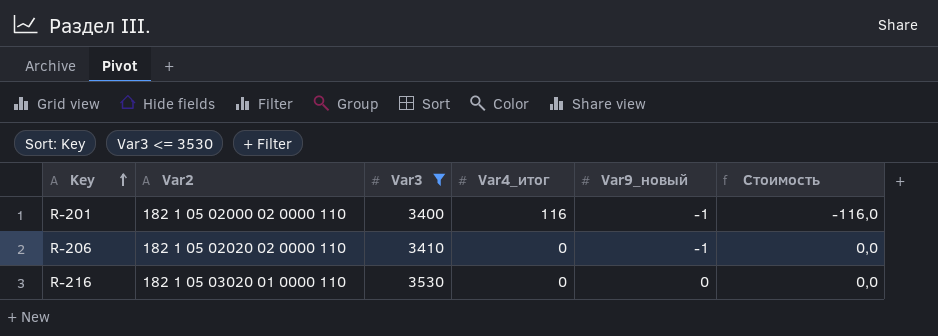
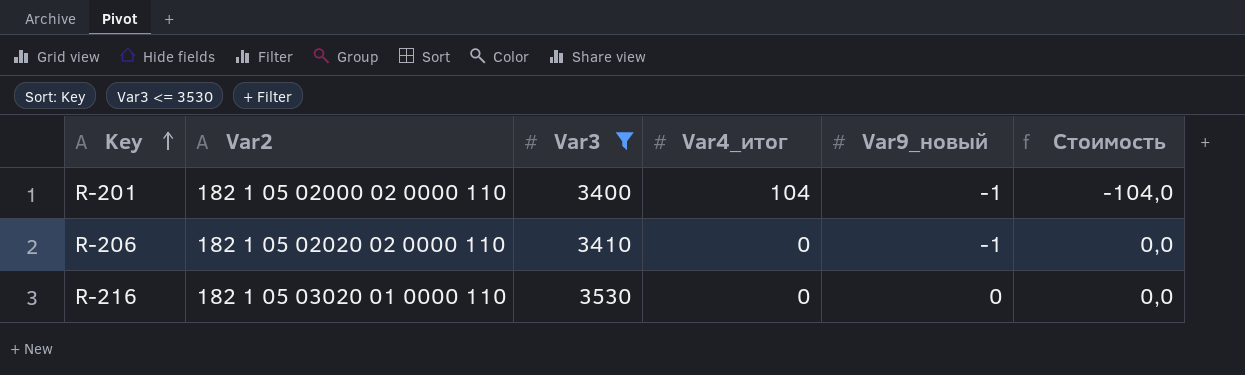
R-201 | Var4_итог: 116 -> 104
R-201 | Стоимость: -116,0 -> -104,0

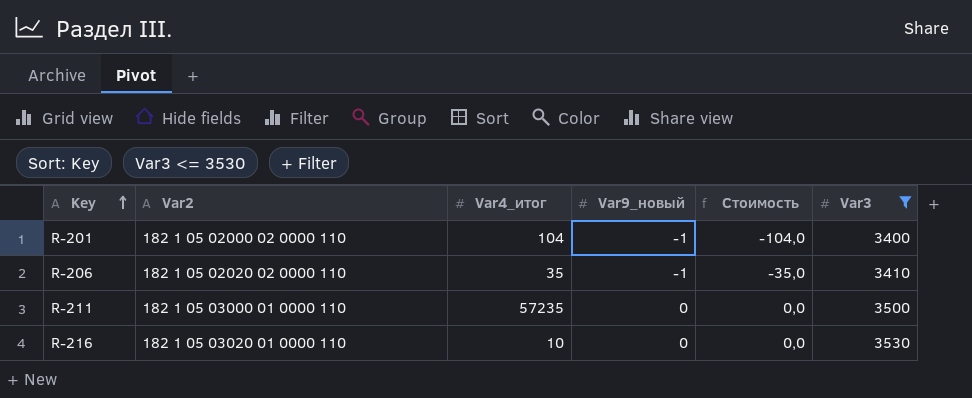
column Var3 | position: 3 -> 6
R-206 | Var4_итог: 0 -> 35
R-206 | Стоимость: 0,0 -> -35,0
row R-211: none -> 182 1 05 03000 01 0000 110 | 57235 | 0 | 0,0 | 3500
R-216 | Var4_итог: 0 -> 10

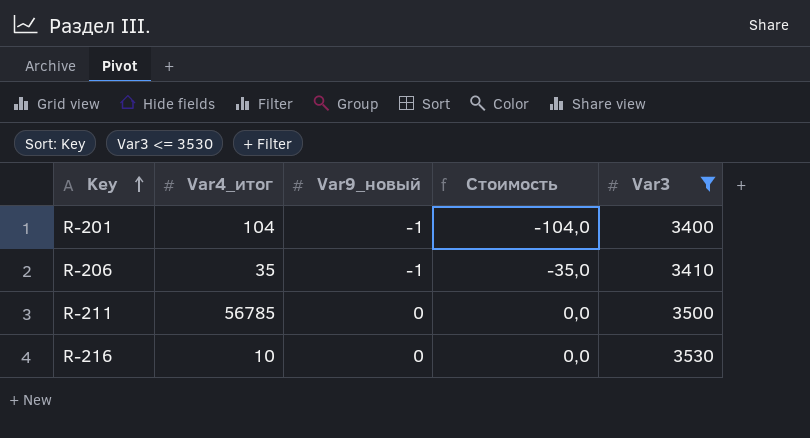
column Var2 | position: 2 -> none
R-211 | Var4_итог: 57235 -> 56785

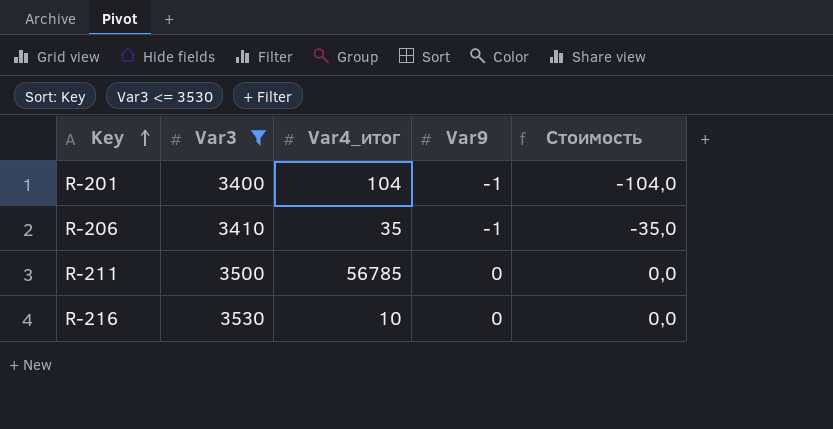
column Var3 | position: 5 -> 2
column name: Var9_новый -> Var9

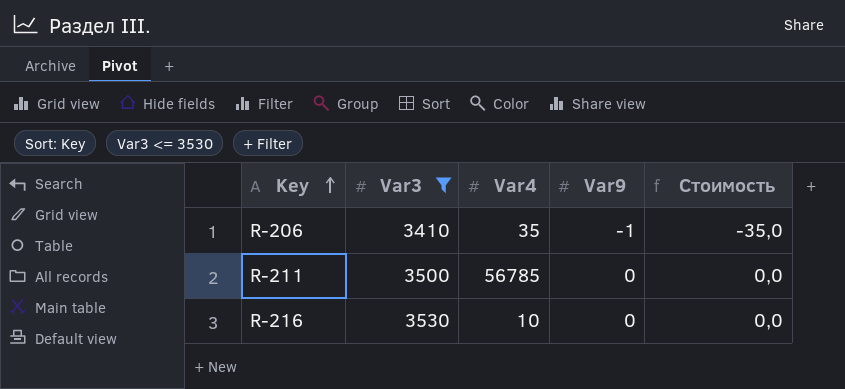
column name: Var4_итог -> Var4
row R-201: 3400 | 104 | -1 | -104,0 -> none

